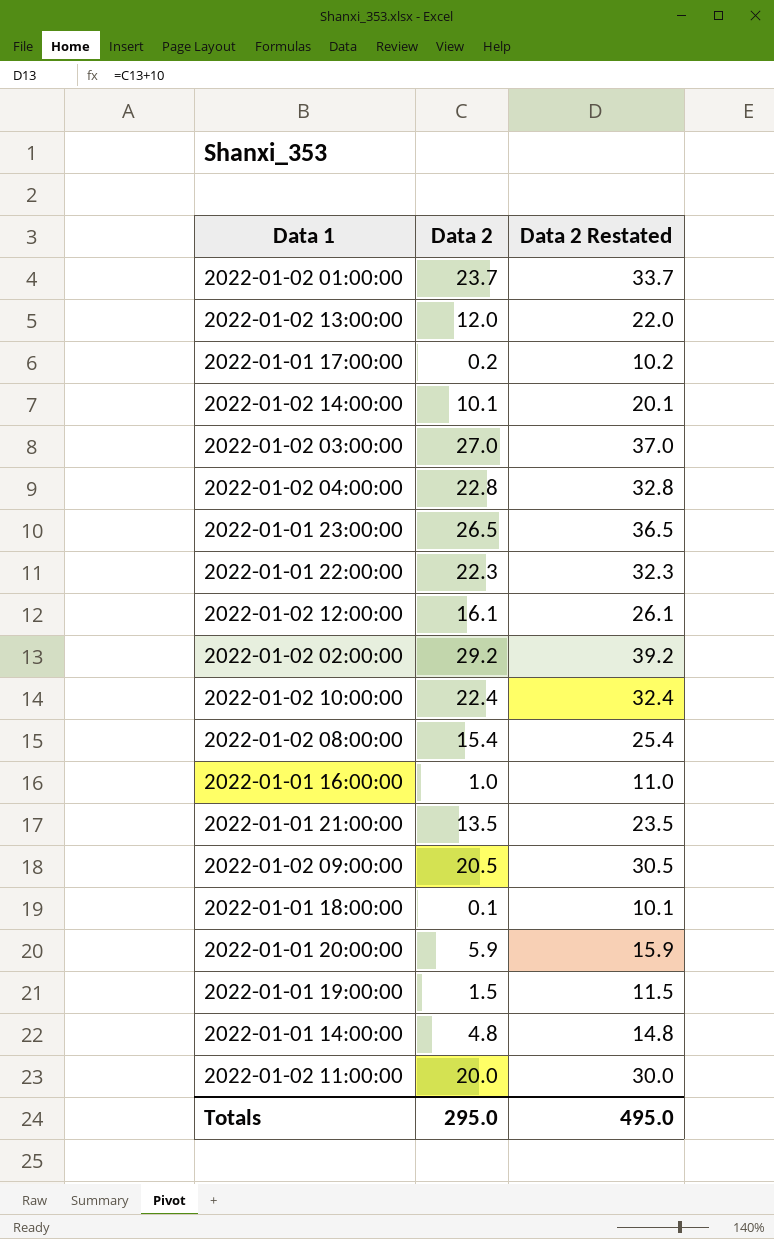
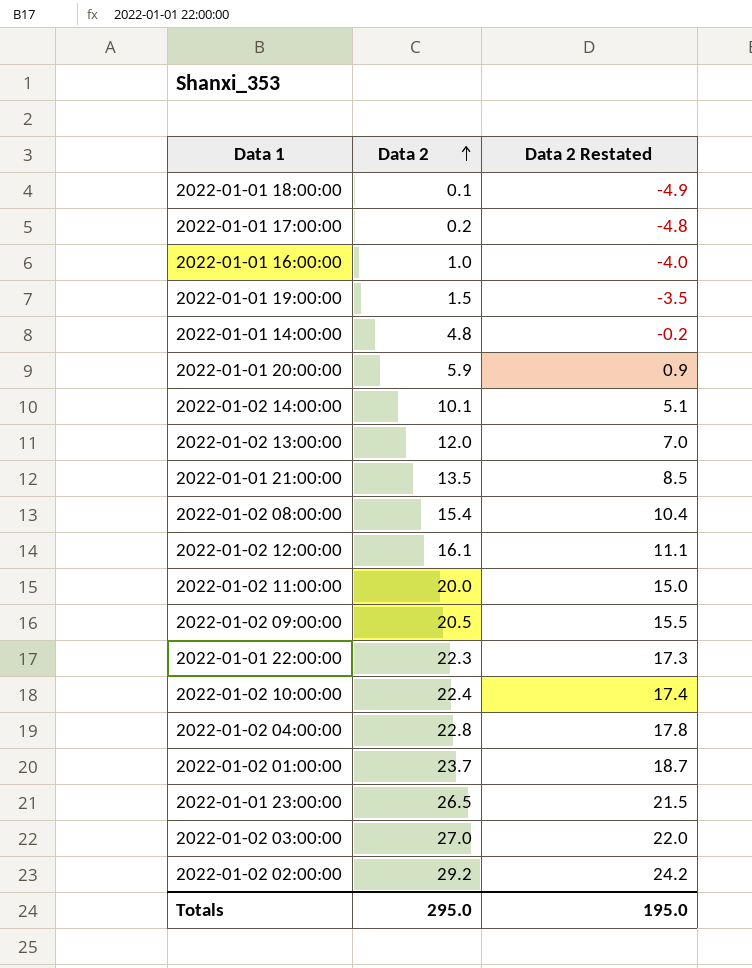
row order: none -> Data 2 ascending
column Data 2 Restated | formula: [Data 2] + 10 -> [Data 2] - 5
Totals | Data 2 Restated: 495.0 -> 195.0

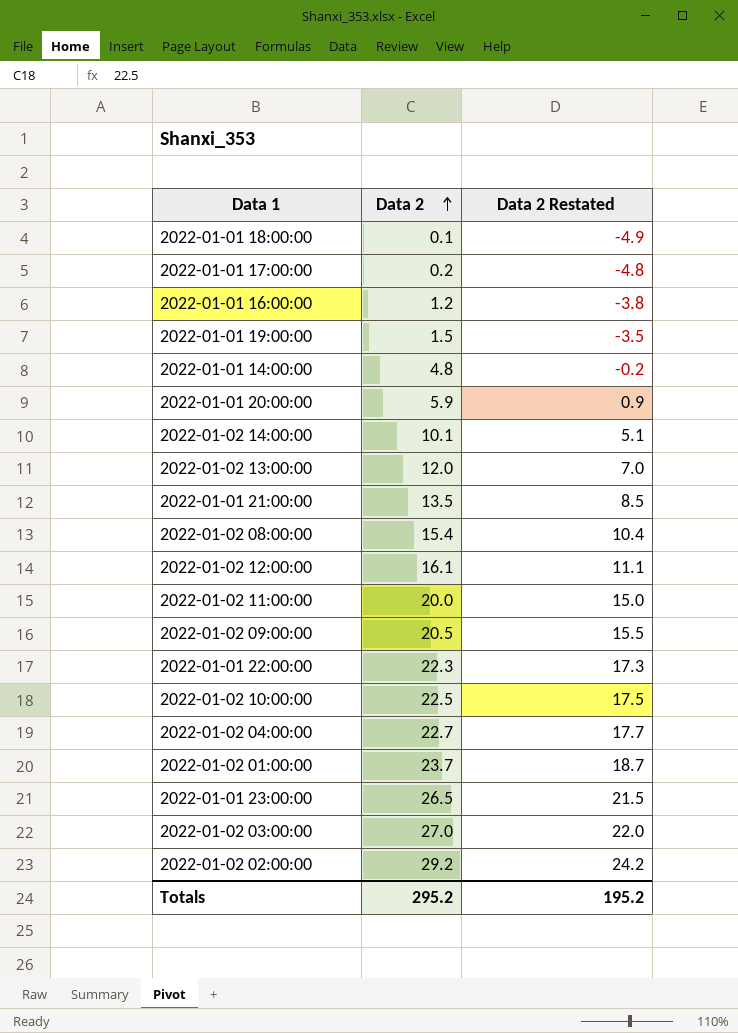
2022-01-01 16:00:00 | Data 2: 1.0 -> 1.2
2022-01-01 16:00:00 | Data 2 Restated: -4.0 -> -3.8
2022-01-02 10:00:00 | Data 2: 22.4 -> 22.5
2022-01-02 10:00:00 | Data 2 Restated: 17.4 -> 17.5
2022-01-02 04:00:00 | Data 2: 22.8 -> 22.7
2022-01-02 04:00:00 | Data 2 Restated: 17.8 -> 17.7
Totals | Data 2: 295.0 -> 295.2
Totals | Data 2 Restated: 195.0 -> 195.2

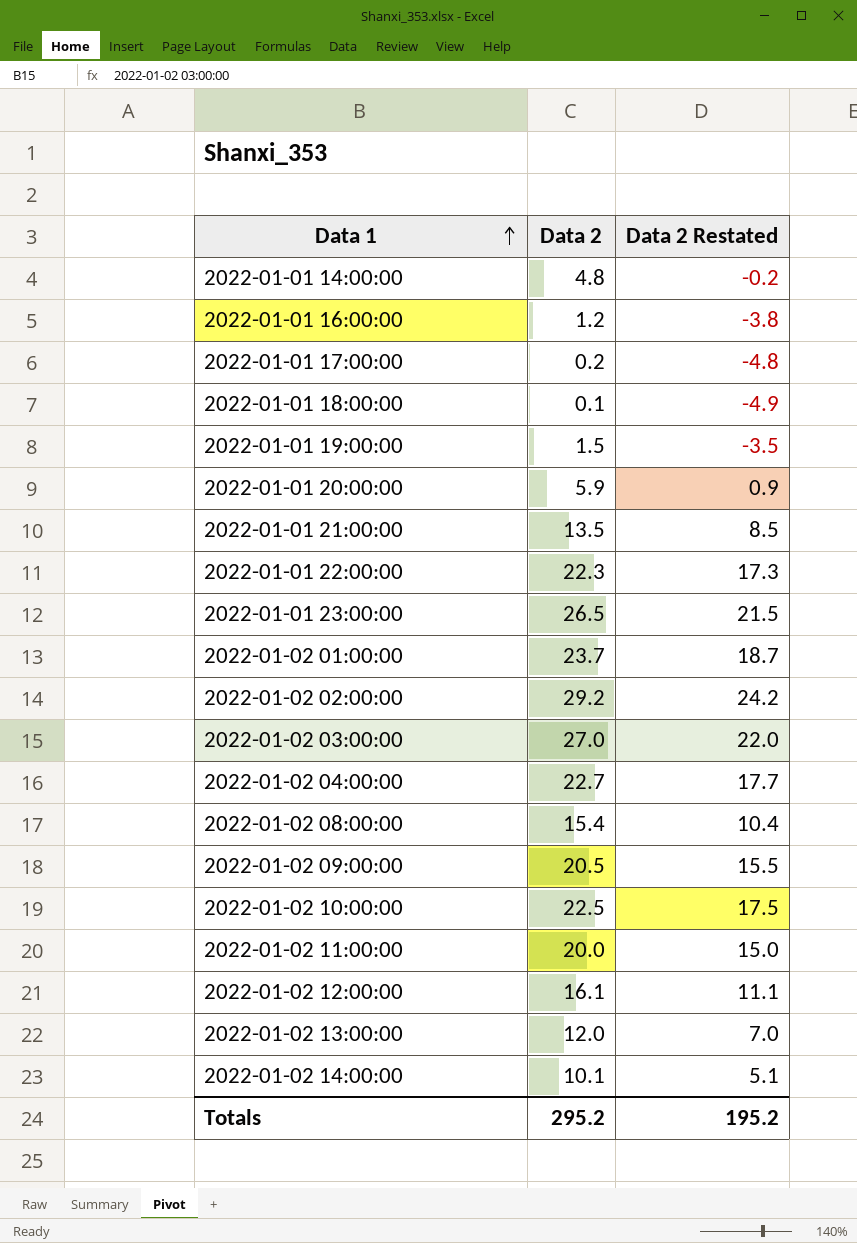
row order: Data 2 ascending -> Data 1 ascending

